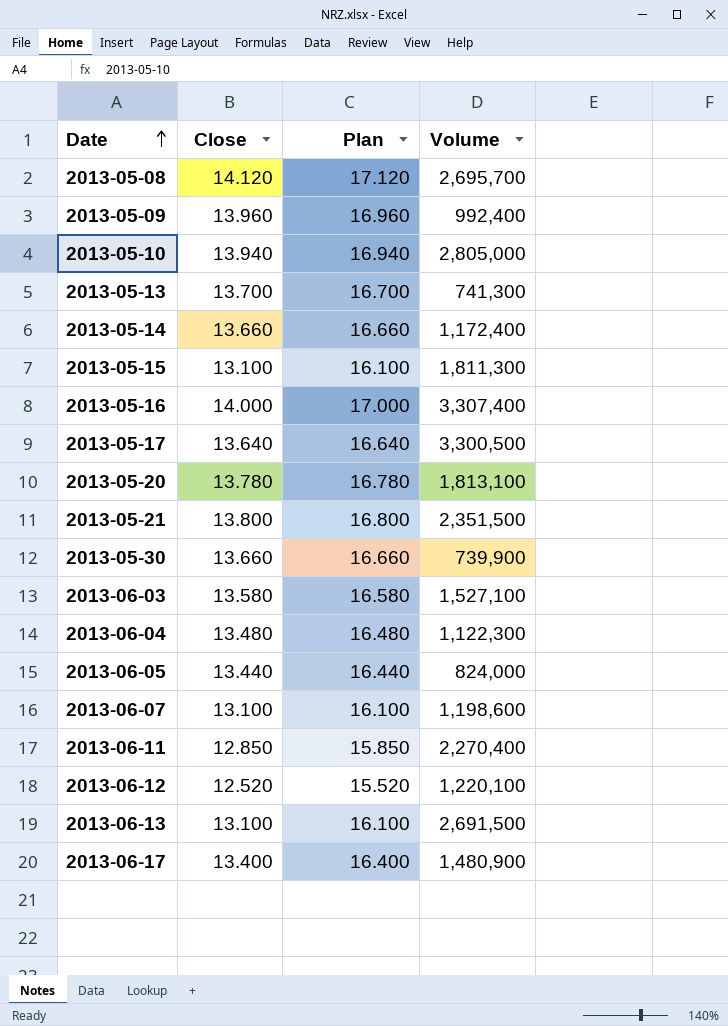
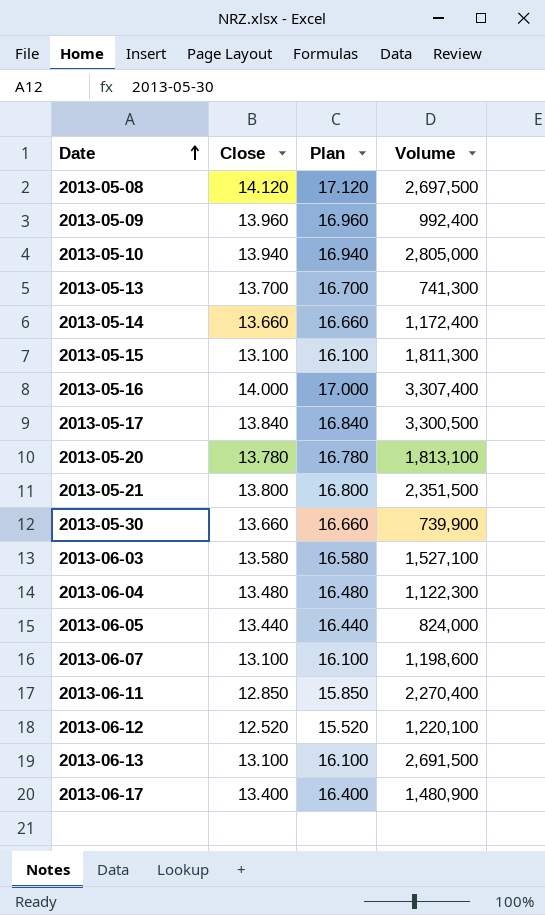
2013-05-08 | Volume: 2,695,700 -> 2,697,500
2013-05-17 | Close: 13.640 -> 13.840
2013-05-17 | Plan: 16.640 -> 16.840

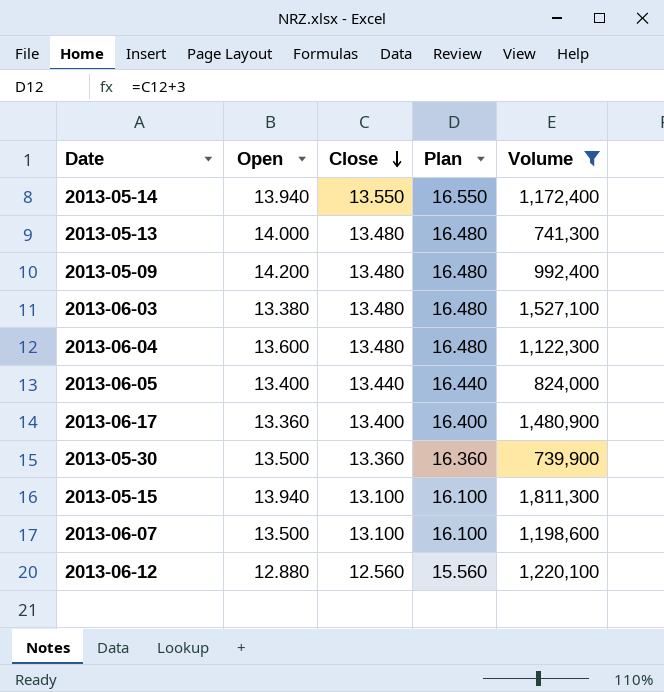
filter: none -> Volume <= 1,811,300
row order: Date ascending -> Close descending
column Open | position: none -> 2
2013-05-14 | Close: 13.660 -> 13.550
2013-05-14 | Plan: 16.660 -> 16.550
2013-05-13 | Close: 13.700 -> 13.480
2013-05-13 | Plan: 16.700 -> 16.480
2013-05-09 | Close: 13.960 -> 13.480
2013-05-09 | Plan: 16.960 -> 16.480
2013-06-03 | Close: 13.580 -> 13.480
2013-06-03 | Plan: 16.580 -> 16.480
2013-05-30 | Close: 13.660 -> 13.360
2013-05-30 | Plan: 16.660 -> 16.360
2013-06-12 | Close: 12.520 -> 12.560
2013-06-12 | Plan: 15.520 -> 15.560

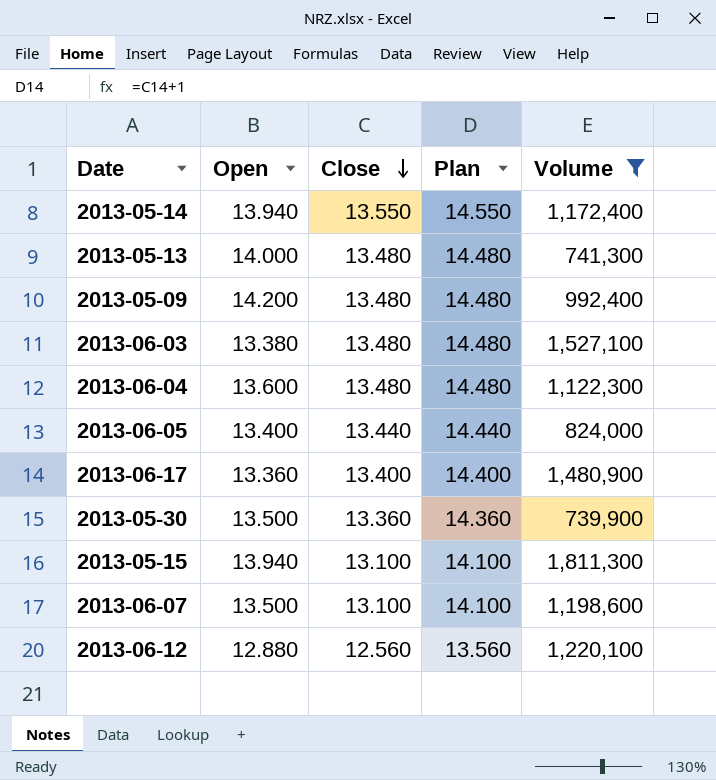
column Plan | formula: [Close] + 3 -> [Close] + 1

